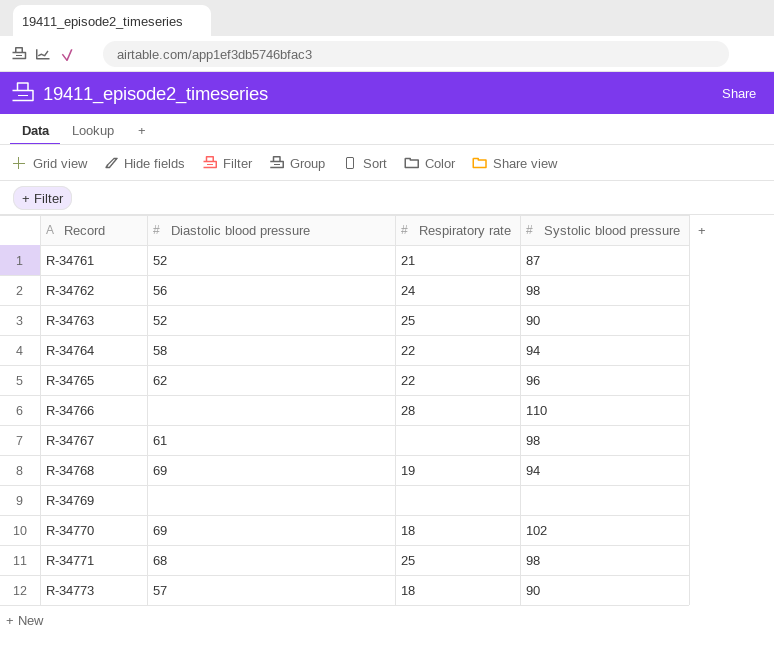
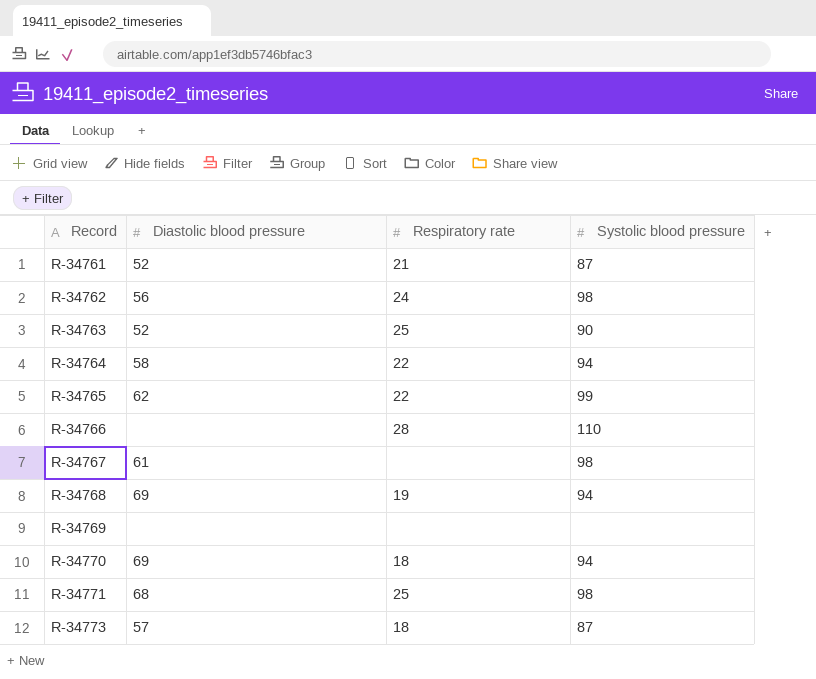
R-34765 | Systolic blood pressure: 96 -> 99
R-34770 | Systolic blood pressure: 102 -> 94
R-34773 | Systolic blood pressure: 90 -> 87

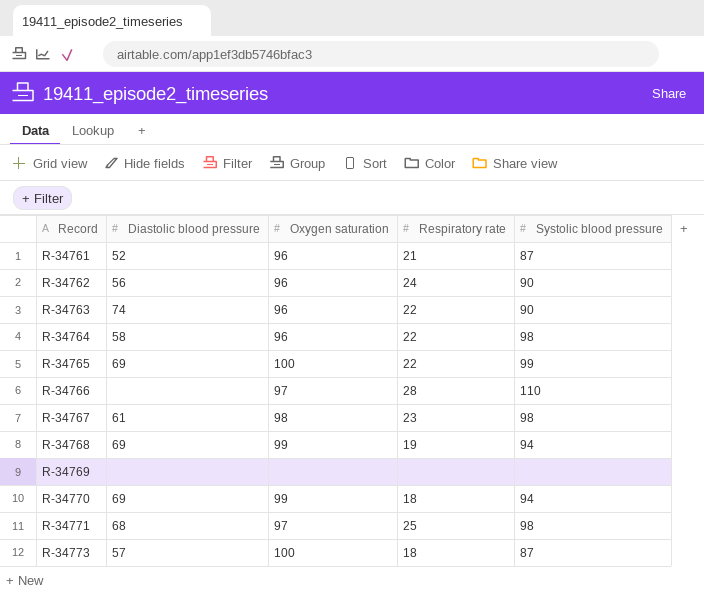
column Oxygen saturation | position: none -> 3
R-34762 | Systolic blood pressure: 98 -> 90
R-34763 | Diastolic blood pressure: 52 -> 74
R-34763 | Respiratory rate: 25 -> 22
R-34764 | Systolic blood pressure: 94 -> 98
R-34765 | Diastolic blood pressure: 62 -> 69
R-34767 | Respiratory rate: none -> 23

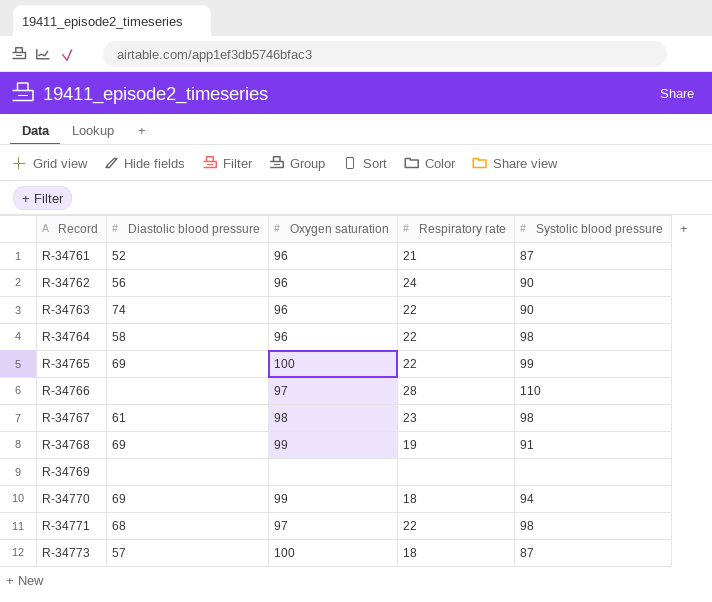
R-34768 | Systolic blood pressure: 94 -> 91
R-34771 | Respiratory rate: 25 -> 22

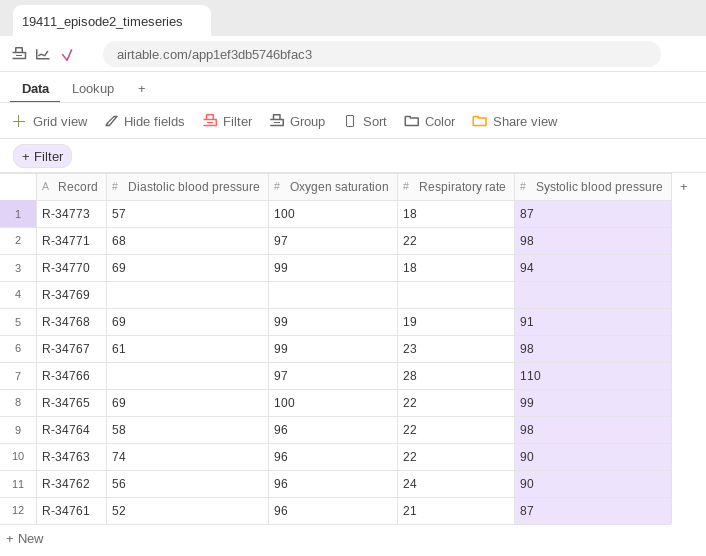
row order: Record ascending -> Record descending
R-34767 | Oxygen saturation: 98 -> 99

